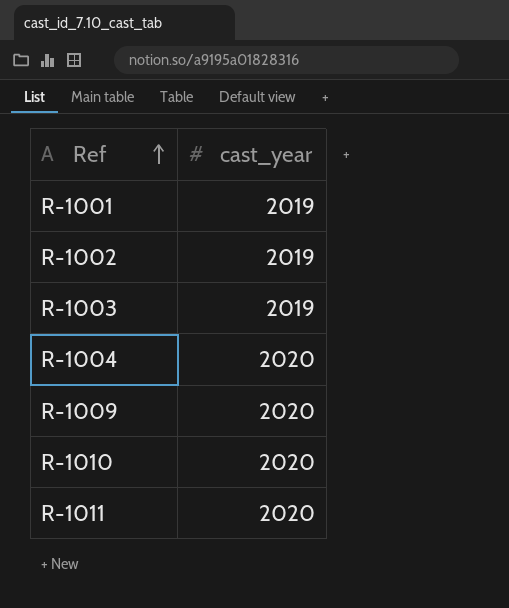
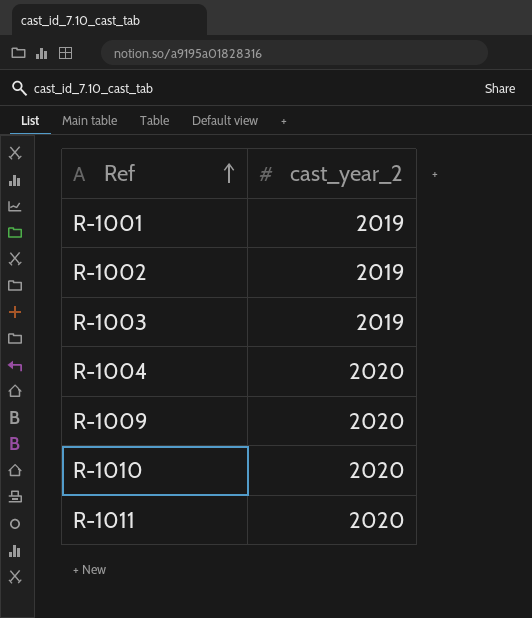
column name: cast_year -> cast_year_2

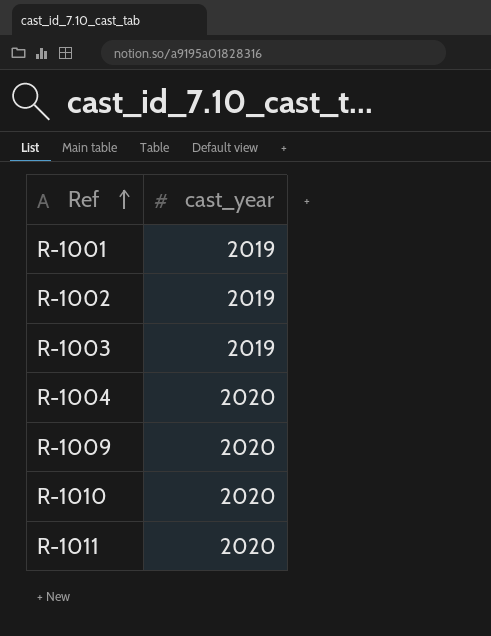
column name: cast_year_2 -> cast_year

